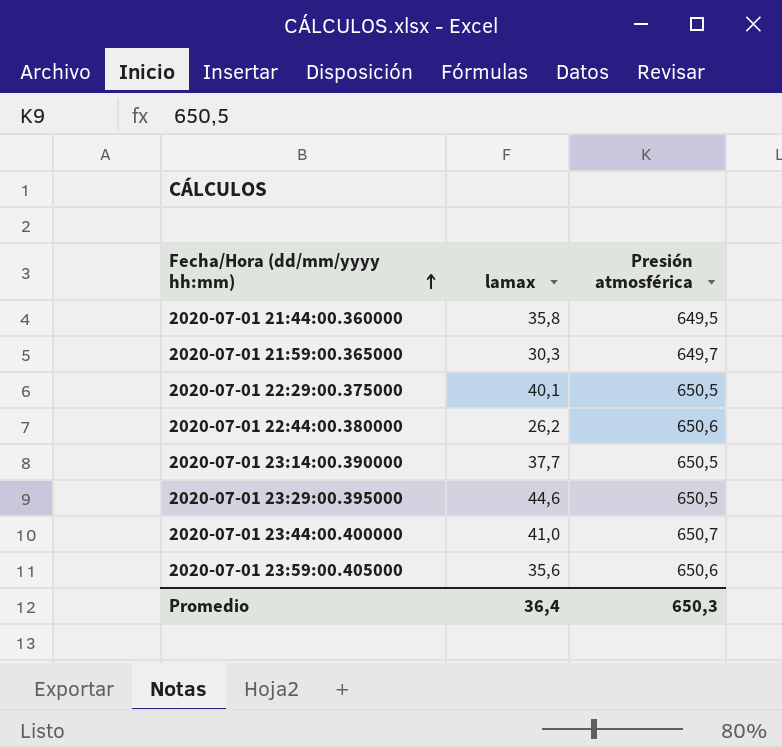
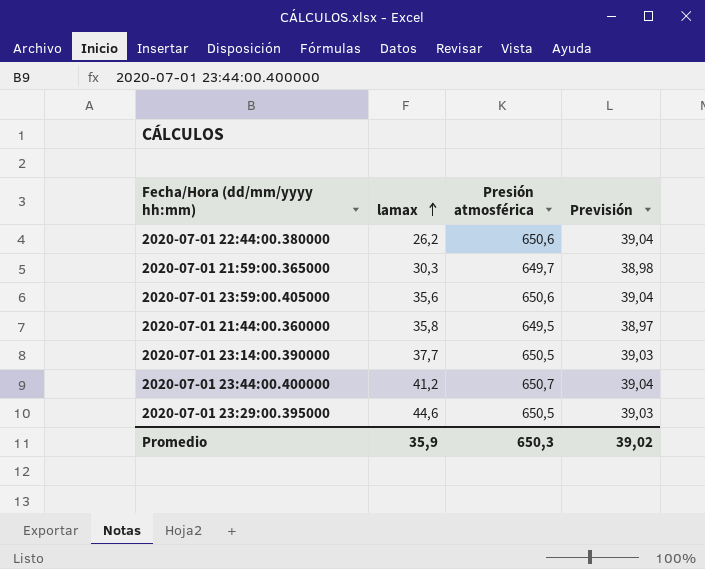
row order: Fecha/Hora (dd/mm/yyyy hh:mm) ascending -> lamax ascending
column Previsión | formula: none -> [Presión atmosférica] * 0,06
row 2020-07-01 22:29:00.375000: 40,1 | 650,5 -> none
2020-07-01 23:44:00.400000 | lamax: 41,0 -> 41,2
Promedio | lamax: 36,4 -> 35,9

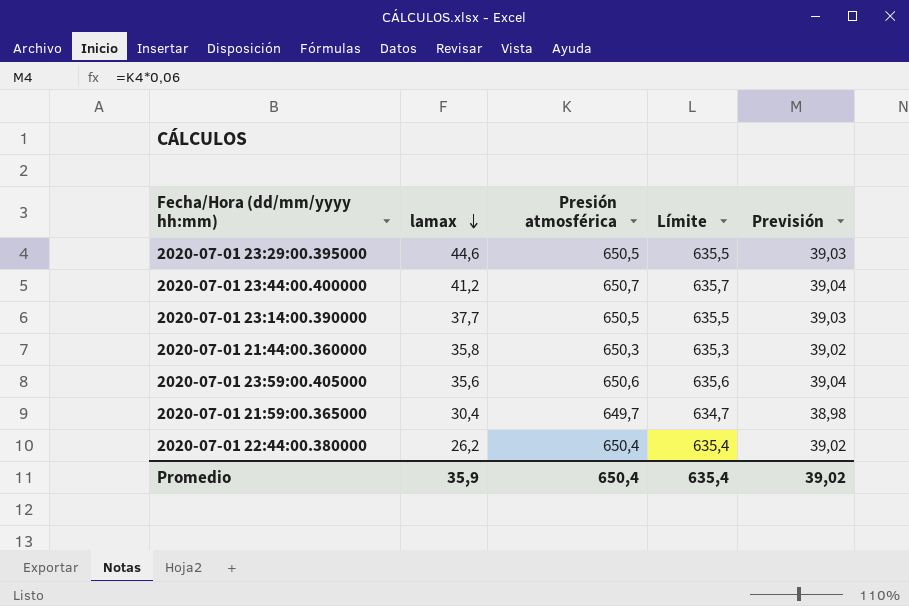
row order: lamax ascending -> lamax descending
column Límite | formula: none -> [Presión atmosférica] - 15
2020-07-01 21:44:00.360000 | Presión atmosférica: 649,5 -> 650,3
2020-07-01 21:44:00.360000 | Previsión: 38,97 -> 39,02
2020-07-01 21:59:00.365000 | lamax: 30,3 -> 30,4
2020-07-01 22:44:00.380000 | Presión atmosférica: 650,6 -> 650,4
2020-07-01 22:44:00.380000 | Previsión: 39,04 -> 39,02
Promedio | Presión atmosférica: 650,3 -> 650,4

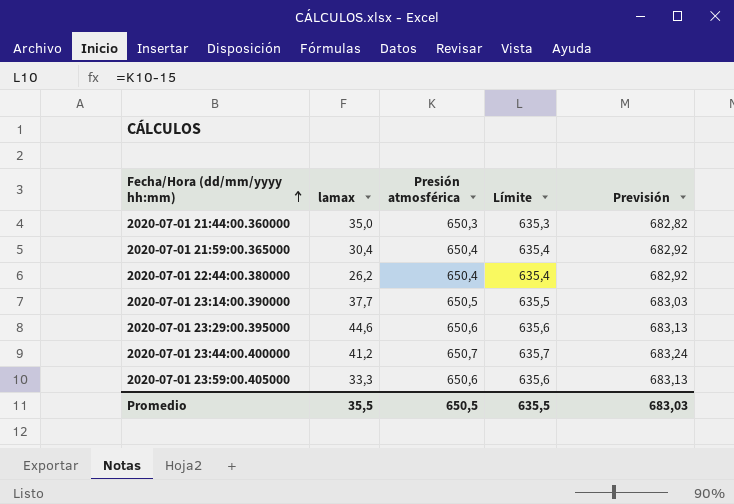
row order: lamax descending -> Fecha/Hora (dd/mm/yyyy hh:mm) ascending
column Previsión | formula: [Presión atmosférica] * 0,06 -> [Presión atmosférica] * 1,05
2020-07-01 21:44:00.360000 | lamax: 35,8 -> 35,0
2020-07-01 21:59:00.365000 | Presión atmosférica: 649,7 -> 650,4
2020-07-01 21:59:00.365000 | Límite: 634,7 -> 635,4
2020-07-01 23:29:00.395000 | Presión atmosférica: 650,5 -> 650,6
2020-07-01 23:29:00.395000 | Límite: 635,5 -> 635,6
2020-07-01 23:59:00.405000 | lamax: 35,6 -> 33,3
Promedio | lamax: 35,9 -> 35,5
Promedio | Presión atmosférica: 650,4 -> 650,5
Promedio | Límite: 635,4 -> 635,5
Promedio | Previsión: 39,02 -> 683,03

